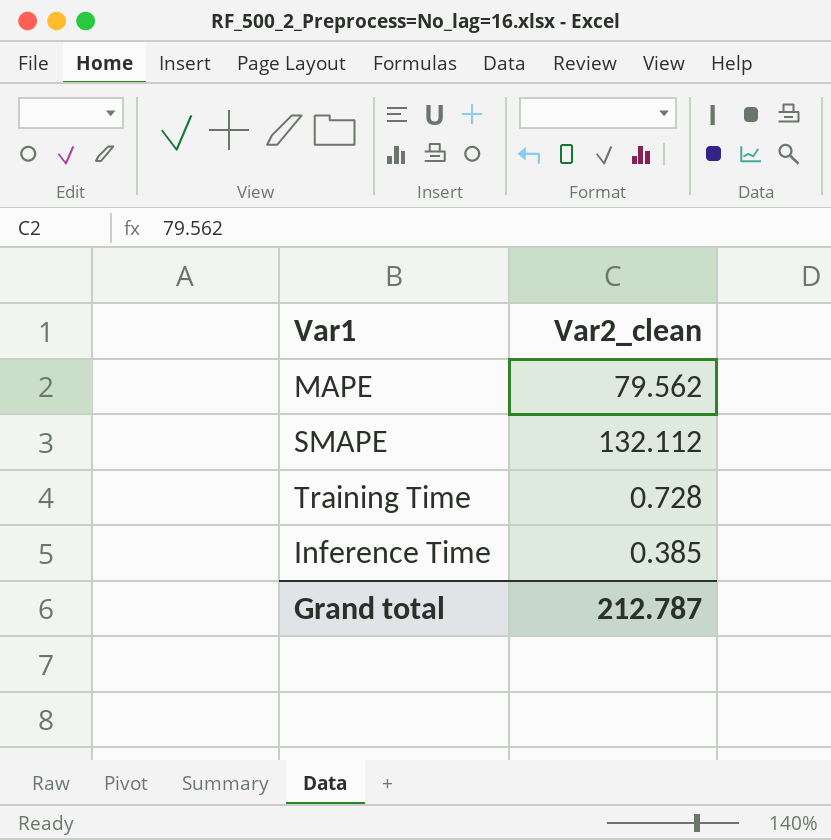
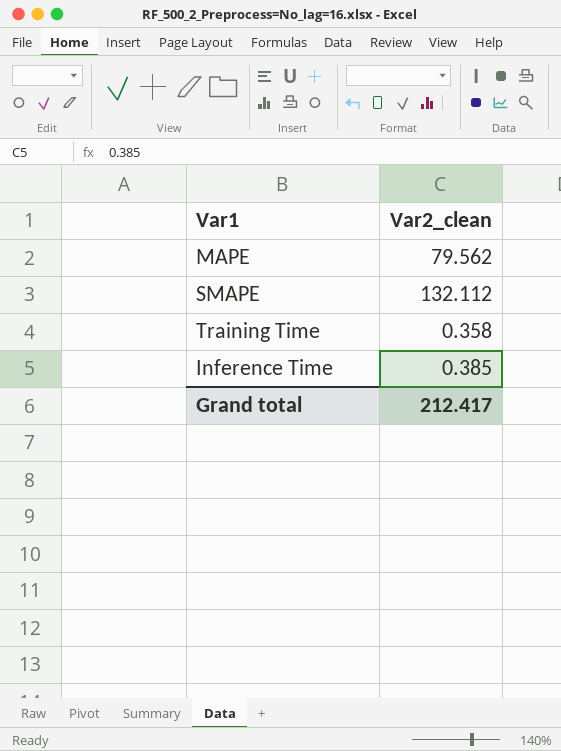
Training Time | Var2_clean: 0.728 -> 0.358
Grand total | Var2_clean: 212.787 -> 212.417

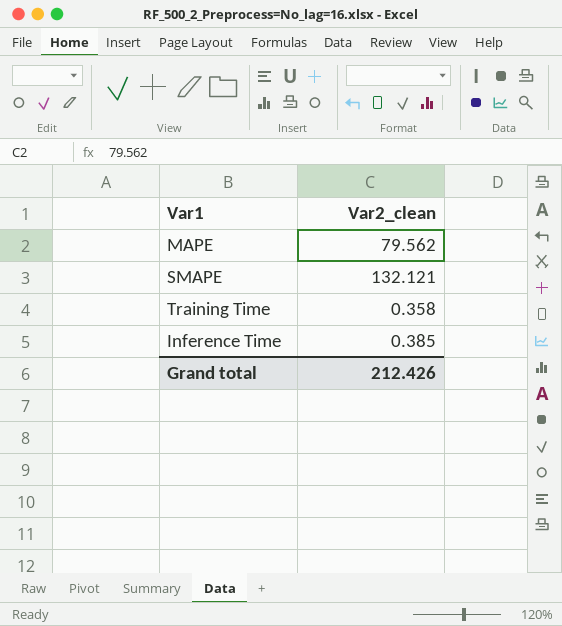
SMAPE | Var2_clean: 132.112 -> 132.121
Grand total | Var2_clean: 212.417 -> 212.426

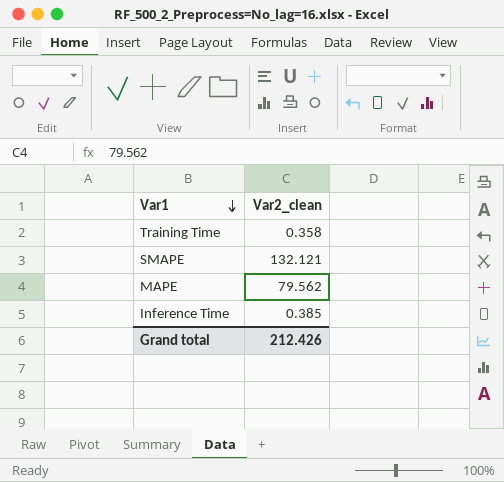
row order: none -> Var1 descending

